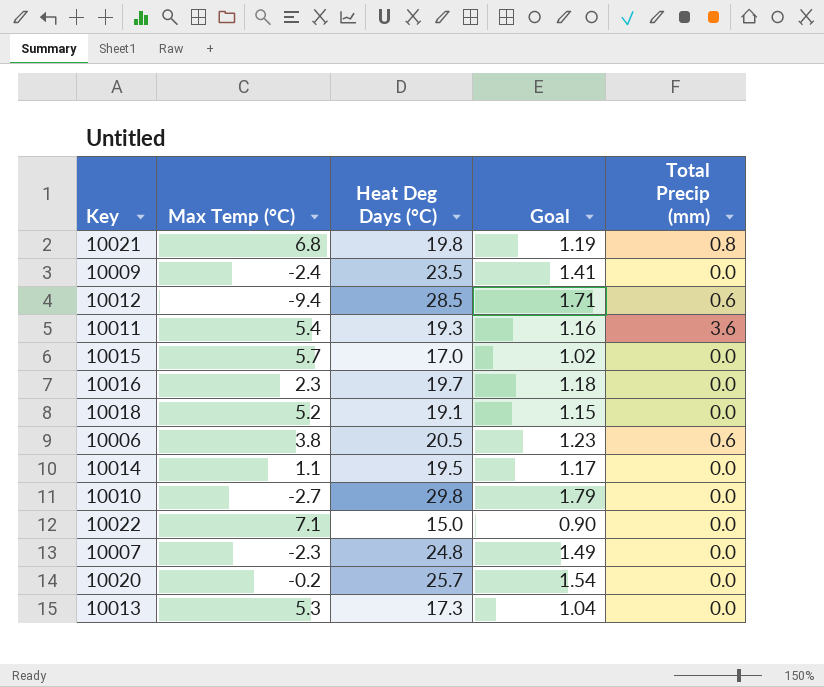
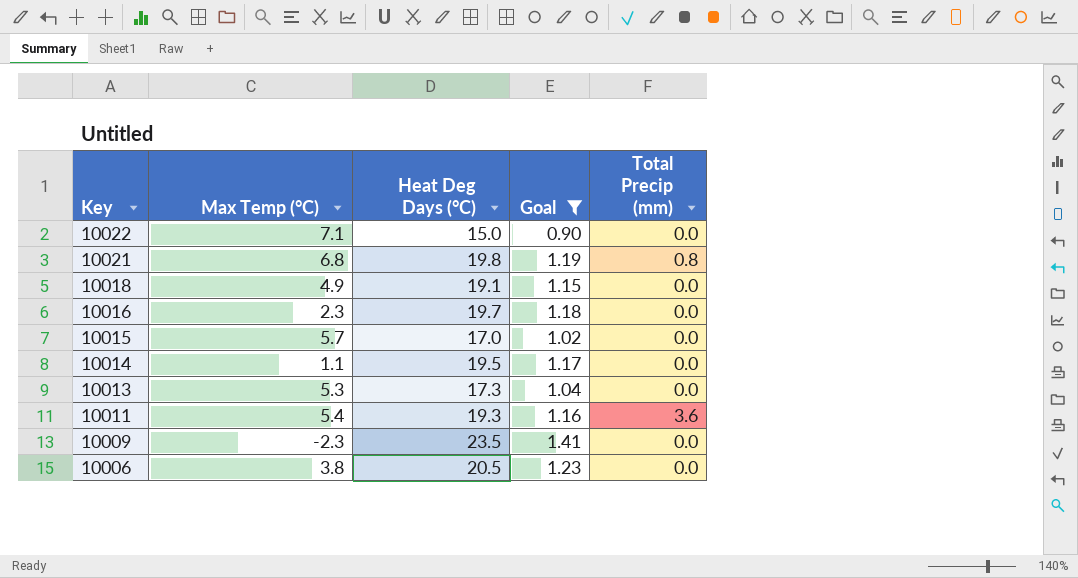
filter: none -> Goal <= 1.41
row order: none -> Key descending
10018 | Max Temp (°C): 5.2 -> 4.9
10009 | Max Temp (°C): -2.4 -> -2.3
10006 | Total Precip (mm): 0.6 -> 0.0

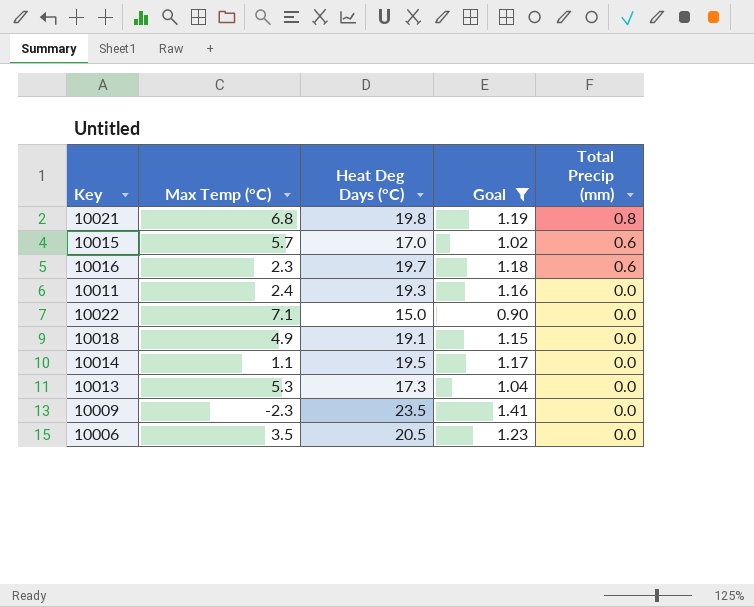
row order: Key descending -> Total Precip (mm) descending
10015 | Total Precip (mm): 0.0 -> 0.6
10016 | Total Precip (mm): 0.0 -> 0.6
10011 | Max Temp (°C): 5.4 -> 2.4
10011 | Total Precip (mm): 3.6 -> 0.0
10006 | Max Temp (°C): 3.8 -> 3.5

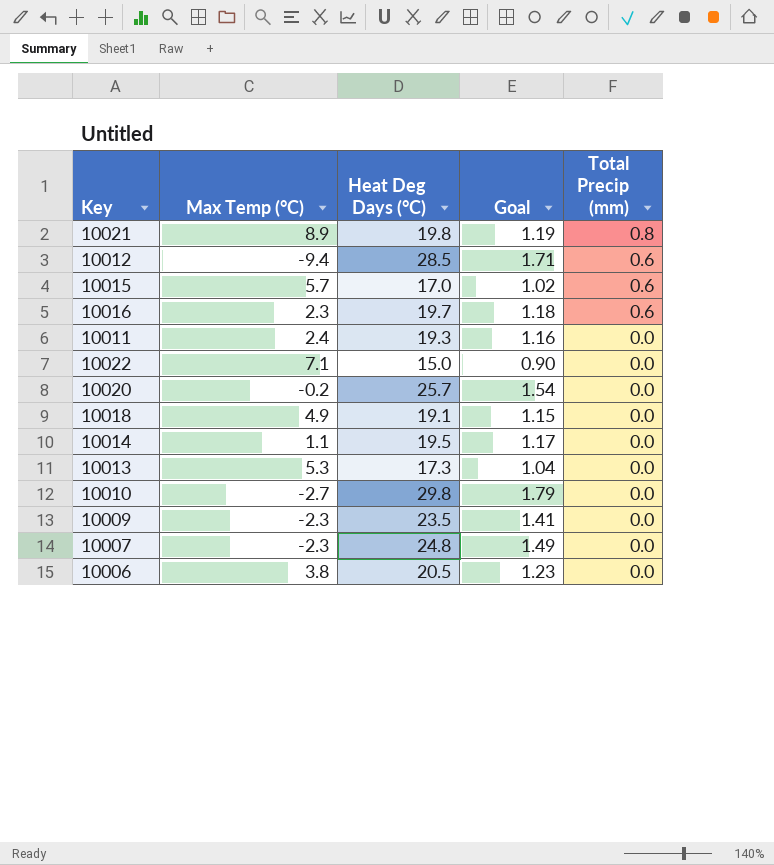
filter: Goal <= 1.41 -> none
10021 | Max Temp (°C): 6.8 -> 8.9
10006 | Max Temp (°C): 3.5 -> 3.8

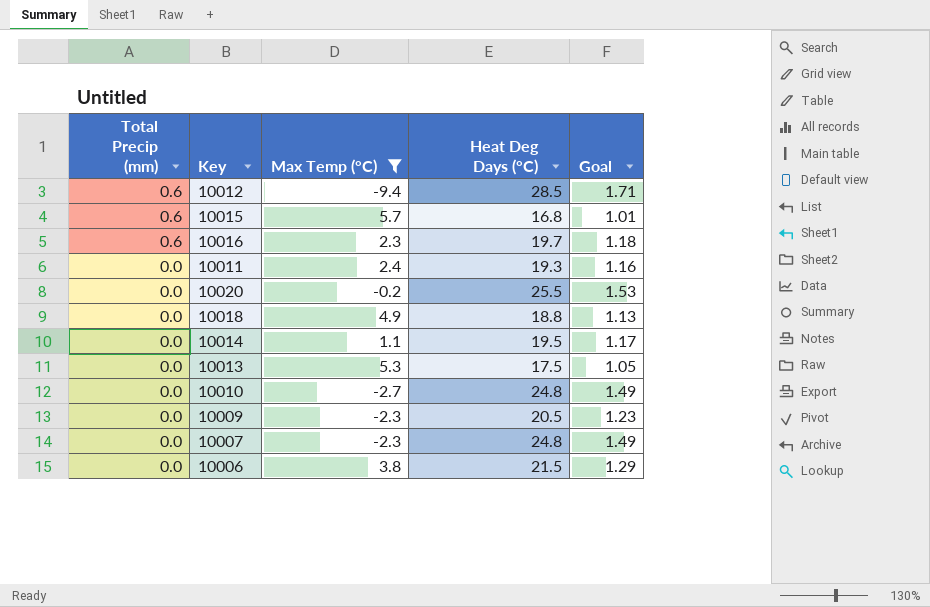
filter: none -> Max Temp (°C) <= 5.7
column Total Precip (mm) | position: 5 -> 1
10015 | Heat Deg Days (°C): 17.0 -> 16.8
10015 | Goal: 1.02 -> 1.01
10020 | Heat Deg Days (°C): 25.7 -> 25.5
10020 | Goal: 1.54 -> 1.53
10018 | Heat Deg Days (°C): 19.1 -> 18.8
10018 | Goal: 1.15 -> 1.13
10013 | Heat Deg Days (°C): 17.3 -> 17.5
10013 | Goal: 1.04 -> 1.05
10010 | Heat Deg Days (°C): 29.8 -> 24.8
10010 | Goal: 1.79 -> 1.49
10009 | Heat Deg Days (°C): 23.5 -> 20.5
10009 | Goal: 1.41 -> 1.23
10006 | Heat Deg Days (°C): 20.5 -> 21.5
10006 | Goal: 1.23 -> 1.29

